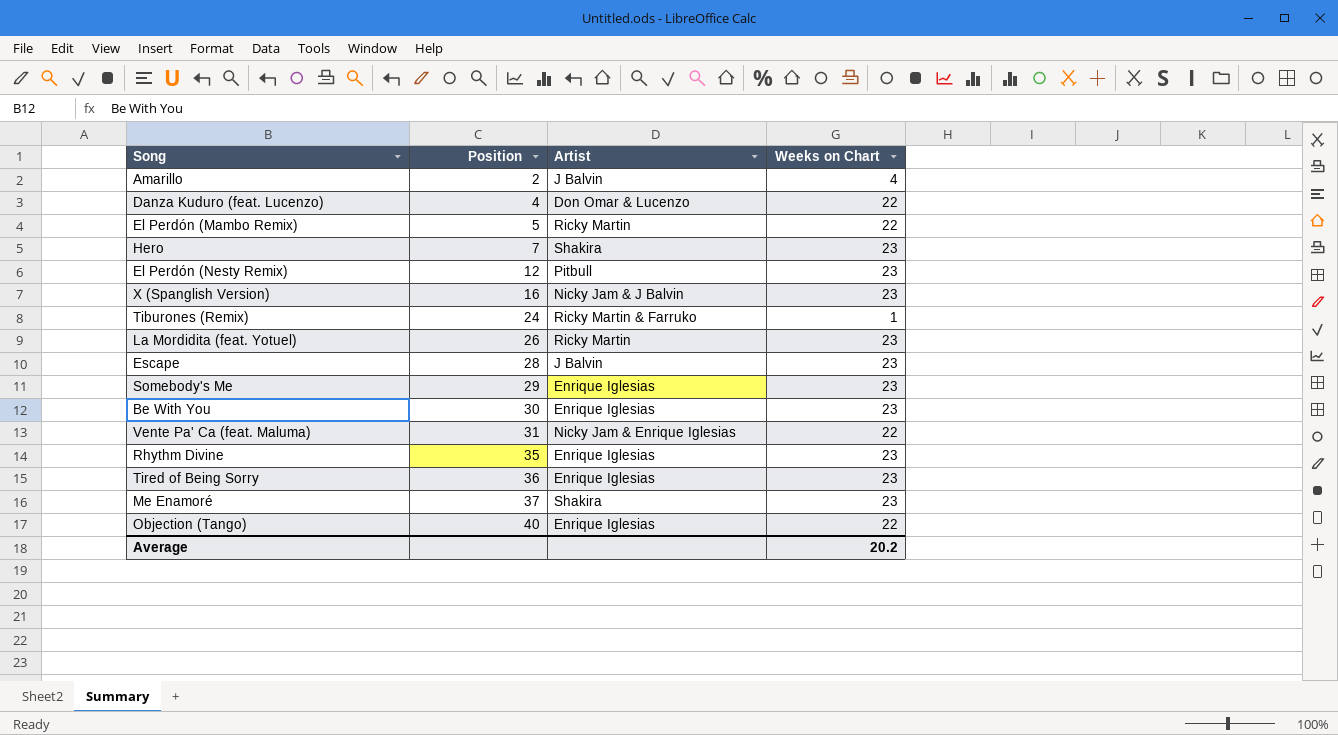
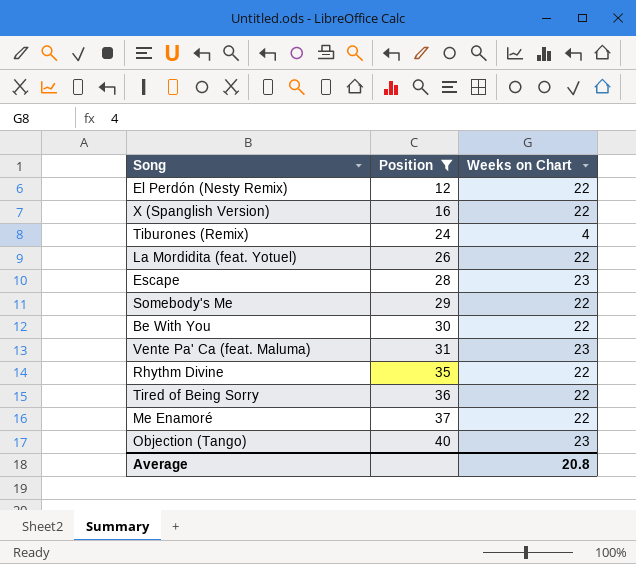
filter: none -> Position >= 12
column Artist | position: 3 -> none
El Perdón (Nesty Remix) | Weeks on Chart: 23 -> 22
X (Spanglish Version) | Weeks on Chart: 23 -> 22
Tiburones (Remix) | Weeks on Chart: 1 -> 4
La Mordidita (feat. Yotuel) | Weeks on Chart: 23 -> 22
Somebody's Me | Weeks on Chart: 23 -> 22
Be With You | Weeks on Chart: 23 -> 22
Vente Pa' Ca (feat. Maluma) | Weeks on Chart: 22 -> 23
Rhythm Divine | Weeks on Chart: 23 -> 22
Tired of Being Sorry | Weeks on Chart: 23 -> 22
Me Enamoré | Weeks on Chart: 23 -> 22
Objection (Tango) | Weeks on Chart: 22 -> 23
Average | Weeks on Chart: 20.2 -> 20.8

